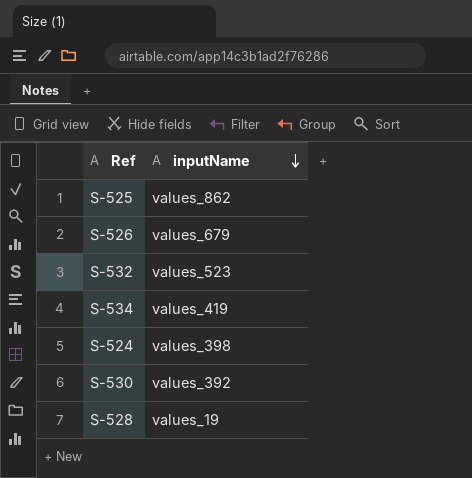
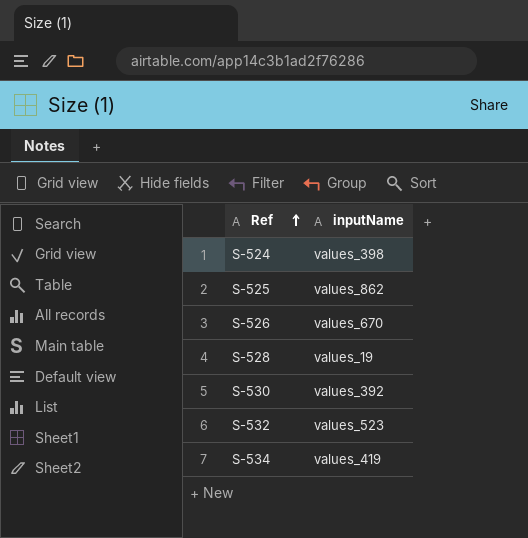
row order: inputName descending -> Ref ascending
S-526 | inputName: values_679 -> values_670

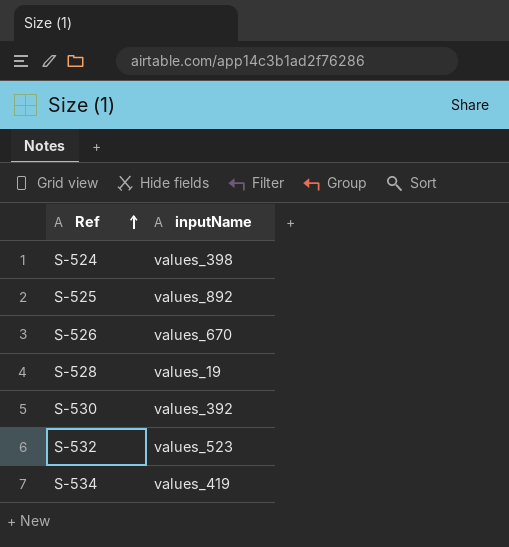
S-525 | inputName: values_862 -> values_892

